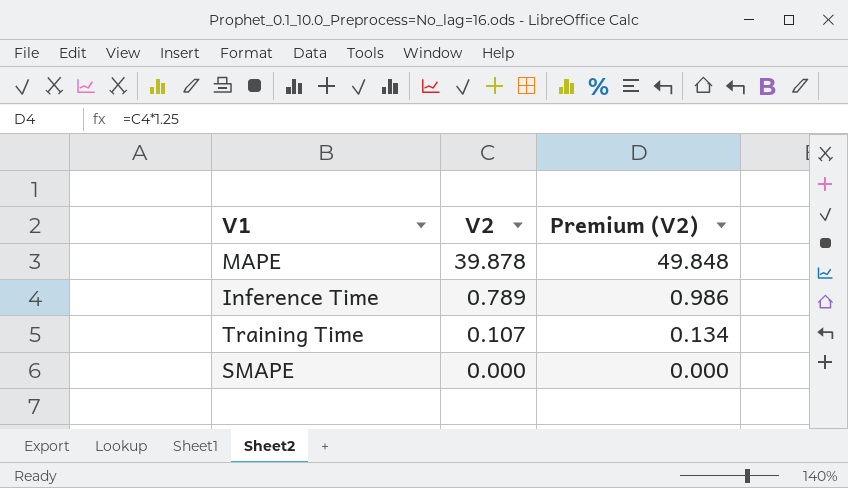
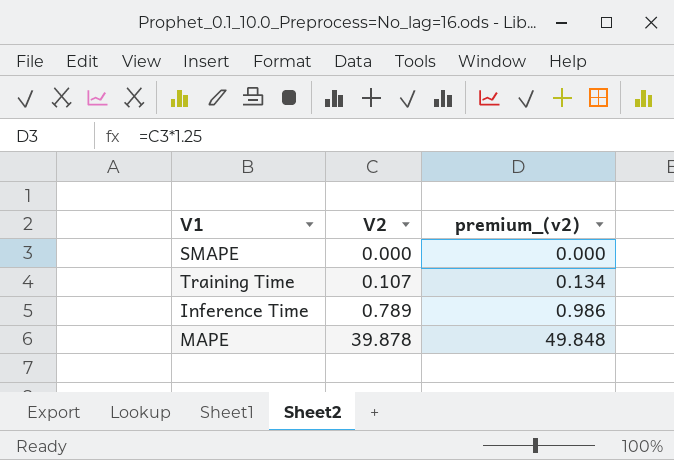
row order: V2 descending -> V2 ascending
column name: Premium (V2) -> premium_(v2)

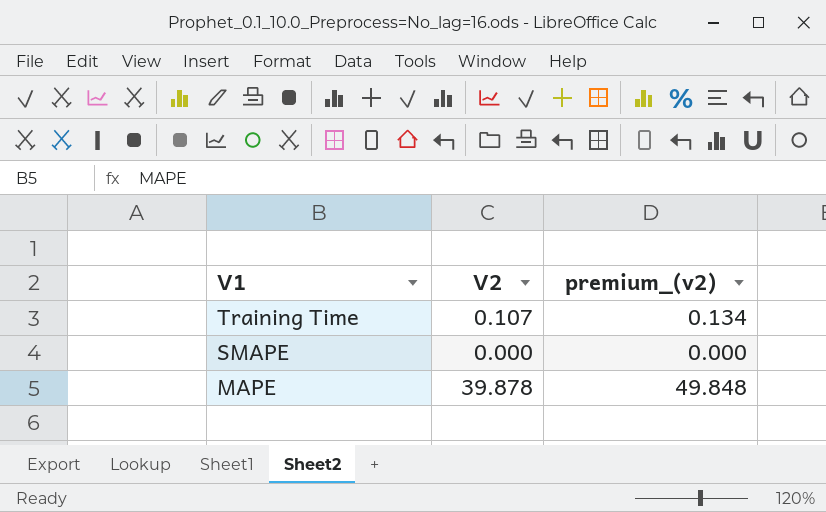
row order: V2 ascending -> V1 descending
row Inference Time: 0.789 | 0.986 -> none

